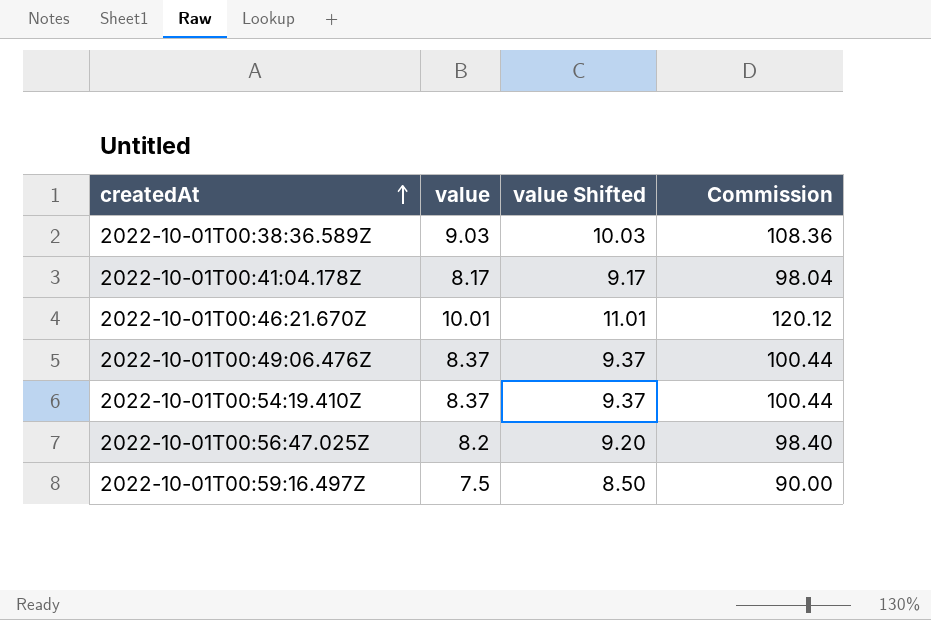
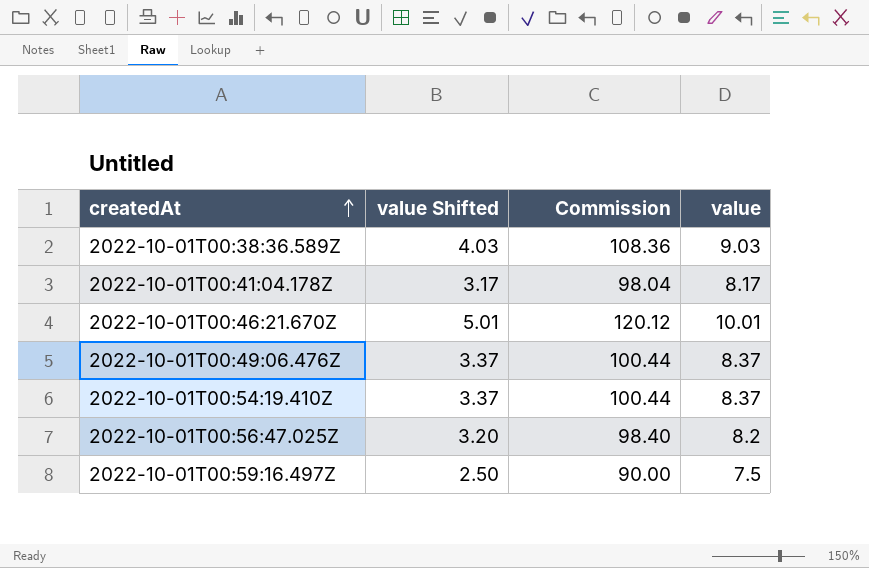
column value Shifted | formula: [value] + 1 -> [value] - 5
column value | position: 2 -> 4

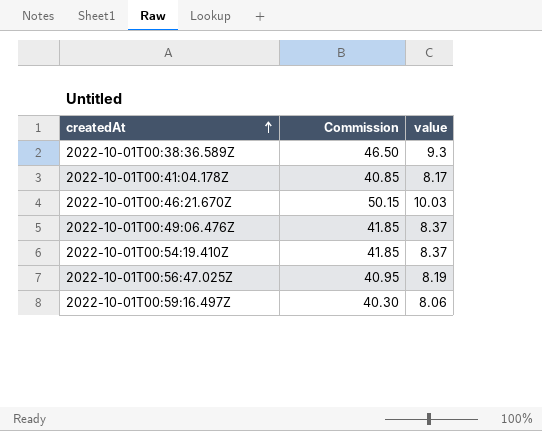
column value Shifted | formula: [value] - 5 -> none
column Commission | formula: [value] * 12 -> [value] * 5
2022-10-01T00:38:36.589Z | value: 9.03 -> 9.3
2022-10-01T00:46:21.670Z | value: 10.01 -> 10.03
2022-10-01T00:56:47.025Z | value: 8.2 -> 8.19
2022-10-01T00:59:16.497Z | value: 7.5 -> 8.06

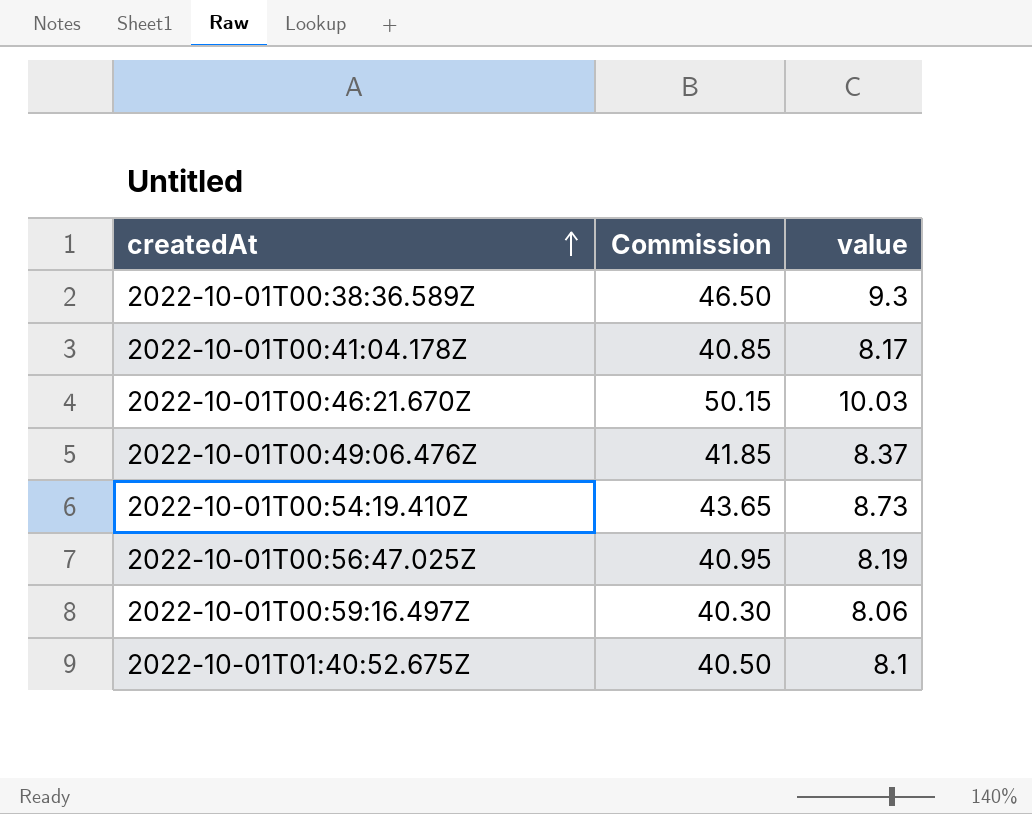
2022-10-01T00:54:19.410Z | Commission: 41.85 -> 43.65
2022-10-01T00:54:19.410Z | value: 8.37 -> 8.73
row 2022-10-01T01:40:52.675Z: none -> 40.50 | 8.1

